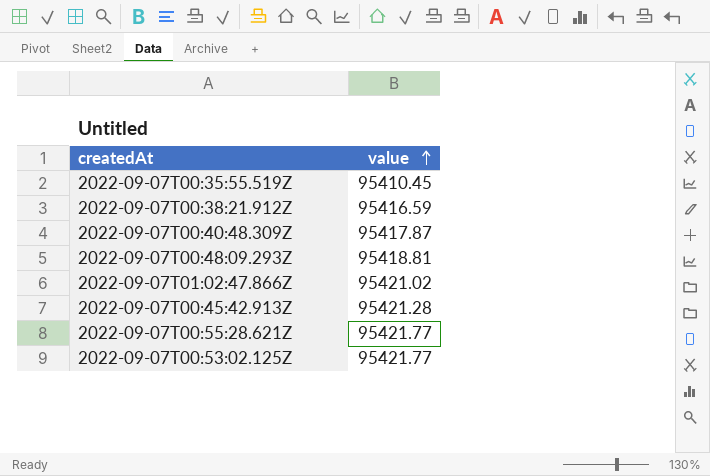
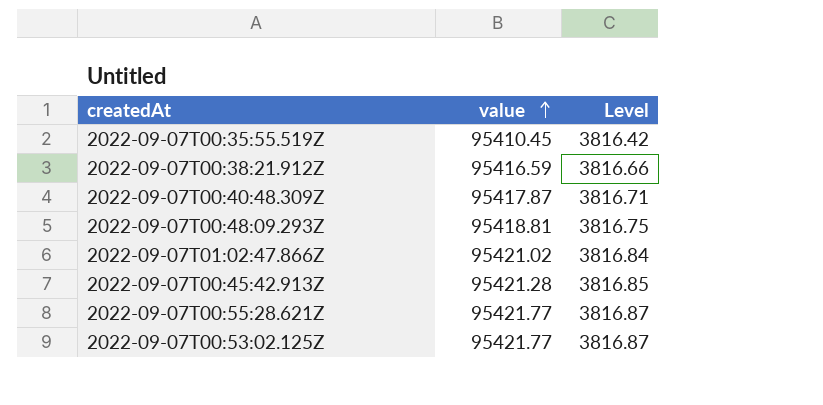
column Level | formula: none -> [value] * 0.04

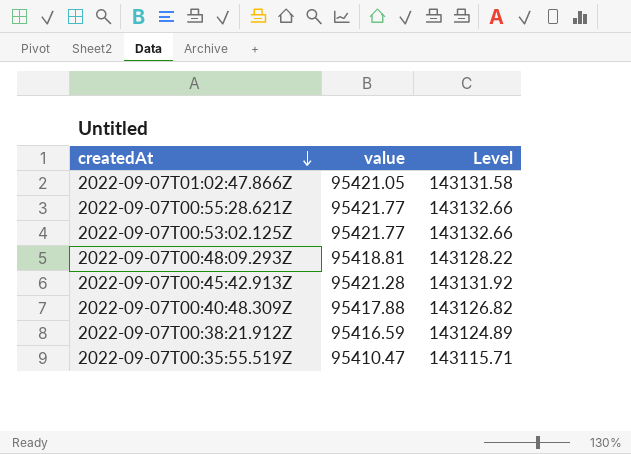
row order: value ascending -> createdAt descending
column Level | formula: [value] * 0.04 -> [value] * 1.5
2022-09-07T01:02:47.866Z | value: 95421.02 -> 95421.05
2022-09-07T00:40:48.309Z | value: 95417.87 -> 95417.88
2022-09-07T00:35:55.519Z | value: 95410.45 -> 95410.47

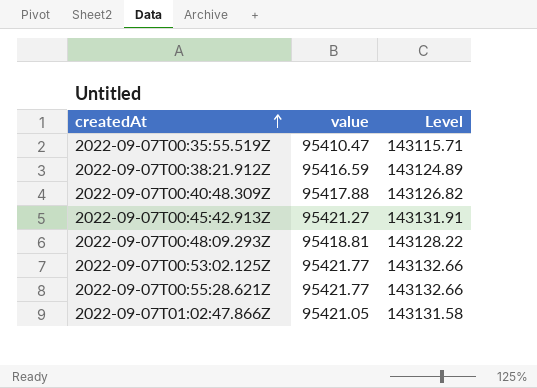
row order: createdAt descending -> createdAt ascending
2022-09-07T00:45:42.913Z | value: 95421.28 -> 95421.27
2022-09-07T00:45:42.913Z | Level: 143131.92 -> 143131.91

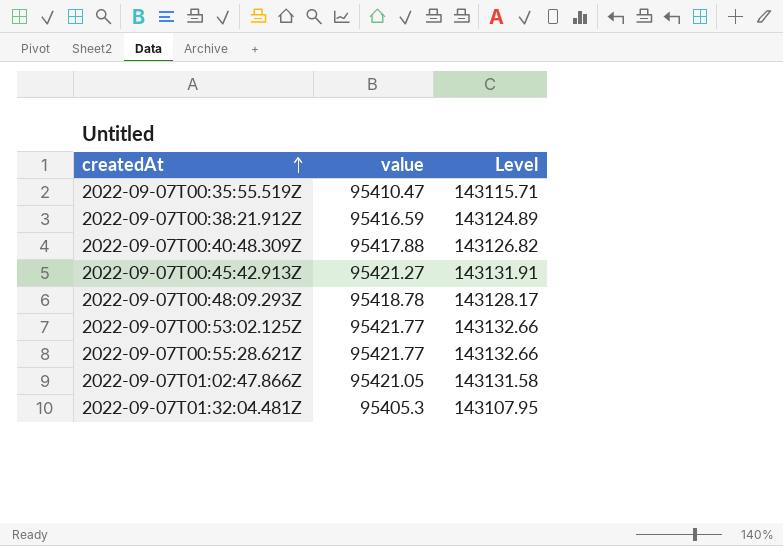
2022-09-07T00:48:09.293Z | value: 95418.81 -> 95418.78
2022-09-07T00:48:09.293Z | Level: 143128.22 -> 143128.17
row 2022-09-07T01:32:04.481Z: none -> 95405.3 | 143107.95

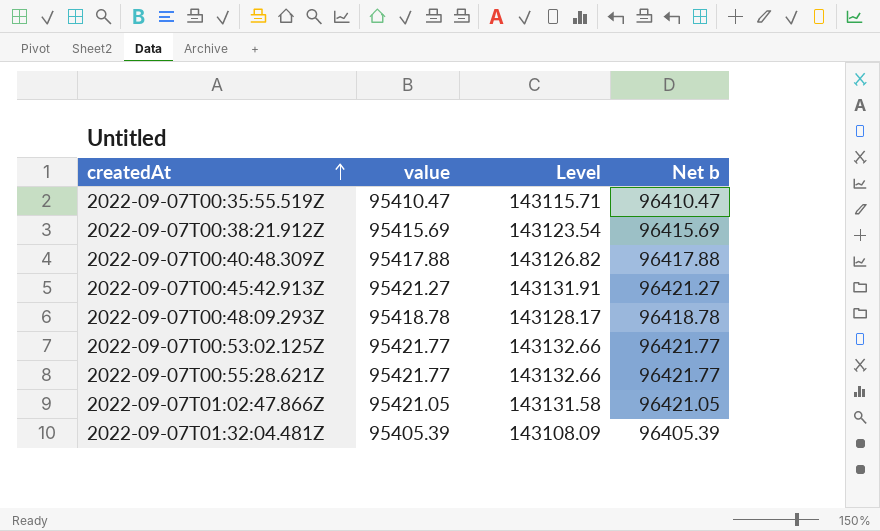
column Net b | formula: none -> [value] + 1000
2022-09-07T00:38:21.912Z | value: 95416.59 -> 95415.69
2022-09-07T00:38:21.912Z | Level: 143124.89 -> 143123.54
2022-09-07T01:32:04.481Z | value: 95405.3 -> 95405.39
2022-09-07T01:32:04.481Z | Level: 143107.95 -> 143108.09

